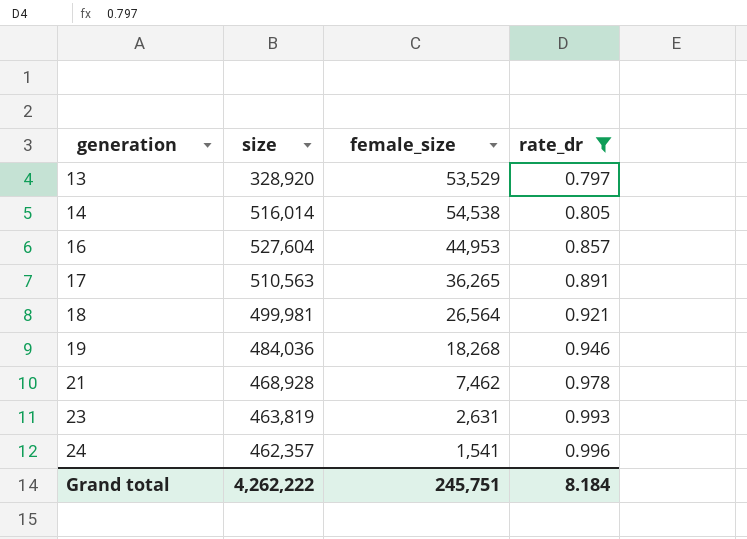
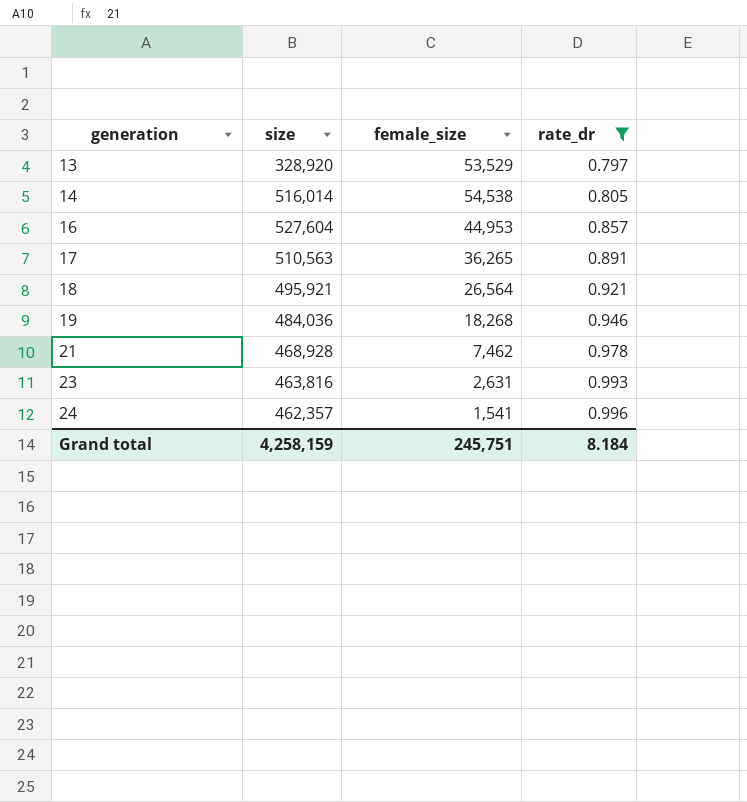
18 | size: 499,981 -> 495,921
23 | size: 463,819 -> 463,816
Grand total | size: 4,262,222 -> 4,258,159

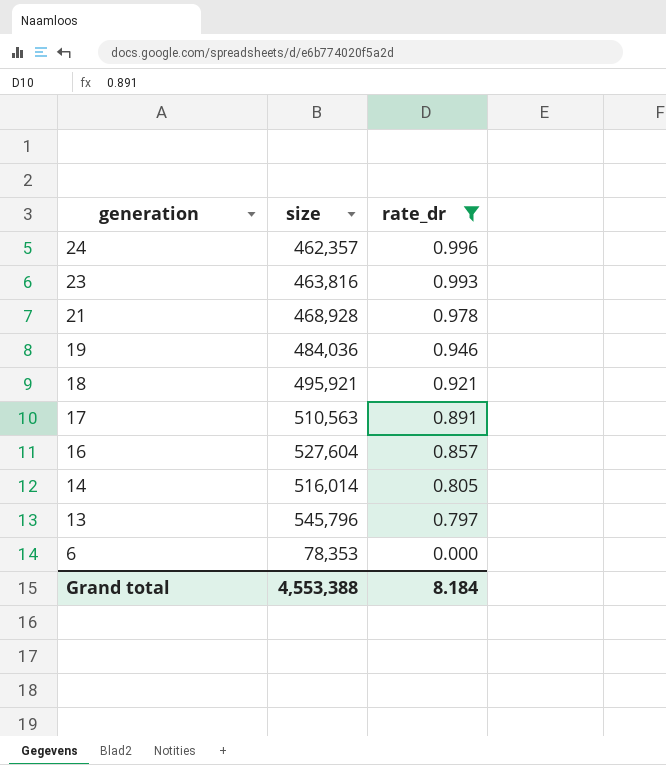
row order: generation ascending -> generation descending
column female_size | position: 3 -> none
13 | size: 328,920 -> 545,796
row 6: none -> 78,353 | 0.000
Grand total | size: 4,258,159 -> 4,553,388

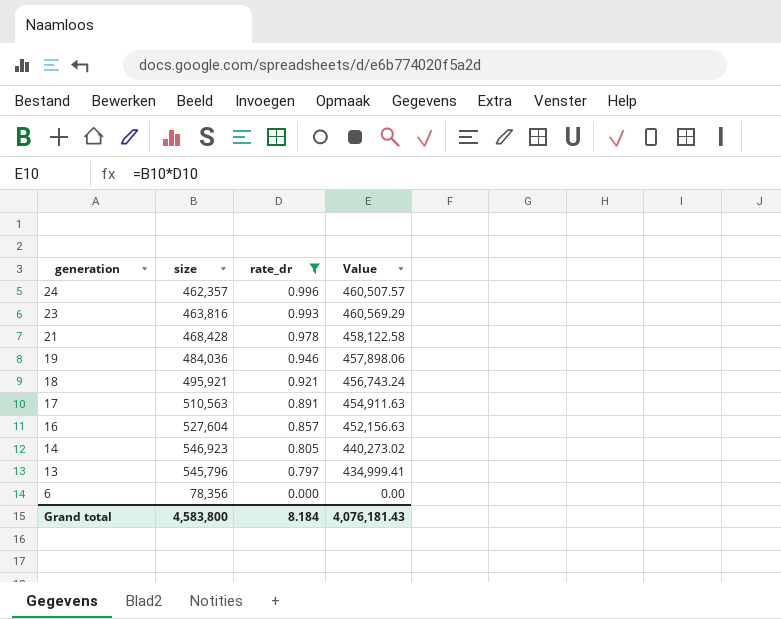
column Value | formula: none -> [size] * [rate_dr]
21 | size: 468,928 -> 468,428
14 | size: 516,014 -> 546,923
6 | size: 78,353 -> 78,356
Grand total | size: 4,553,388 -> 4,583,800

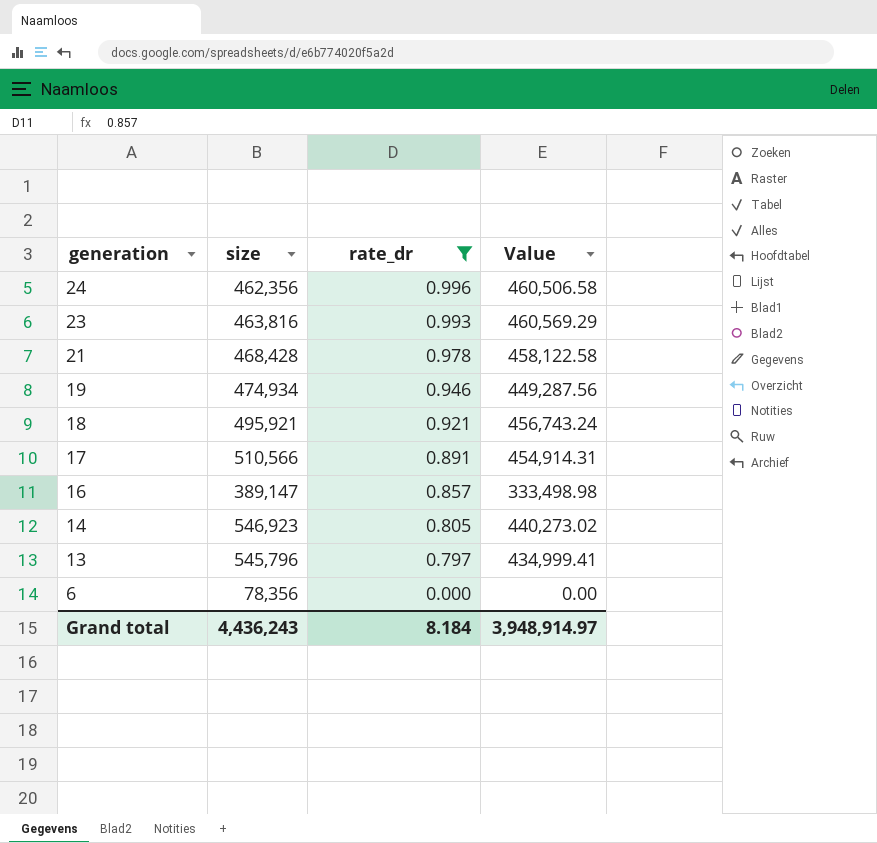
24 | size: 462,357 -> 462,356
24 | Value: 460,507.57 -> 460,506.58
19 | size: 484,036 -> 474,934
19 | Value: 457,898.06 -> 449,287.56
17 | size: 510,563 -> 510,566
17 | Value: 454,911.63 -> 454,914.31
16 | size: 527,604 -> 389,147
16 | Value: 452,156.63 -> 333,498.98
Grand total | size: 4,583,800 -> 4,436,243
Grand total | Value: 4,076,181.43 -> 3,948,914.97

